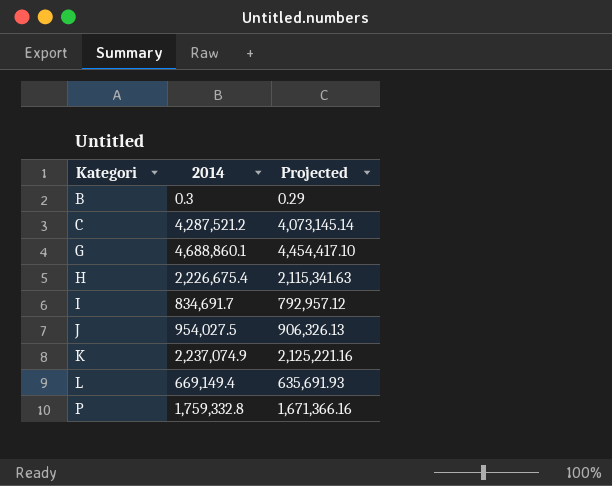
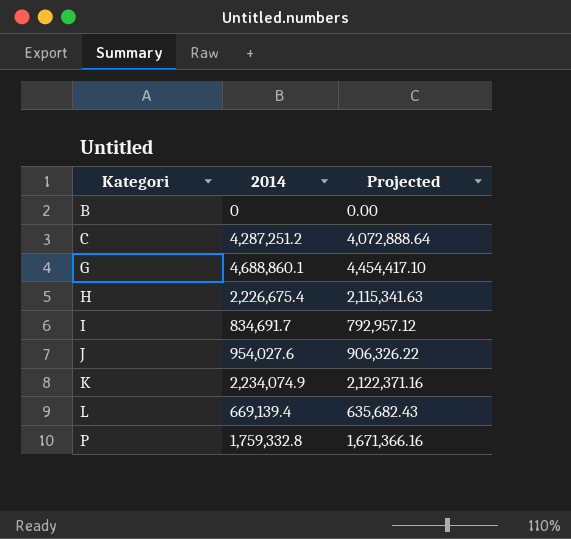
B | 2014: 0.3 -> 0
B | Projected: 0.29 -> 0.00
C | 2014: 4,287,521.2 -> 4,287,251.2
C | Projected: 4,073,145.14 -> 4,072,888.64
J | 2014: 954,027.5 -> 954,027.6
J | Projected: 906,326.13 -> 906,326.22
K | 2014: 2,237,074.9 -> 2,234,074.9
K | Projected: 2,125,221.16 -> 2,122,371.16
L | 2014: 669,149.4 -> 669,139.4
L | Projected: 635,691.93 -> 635,682.43

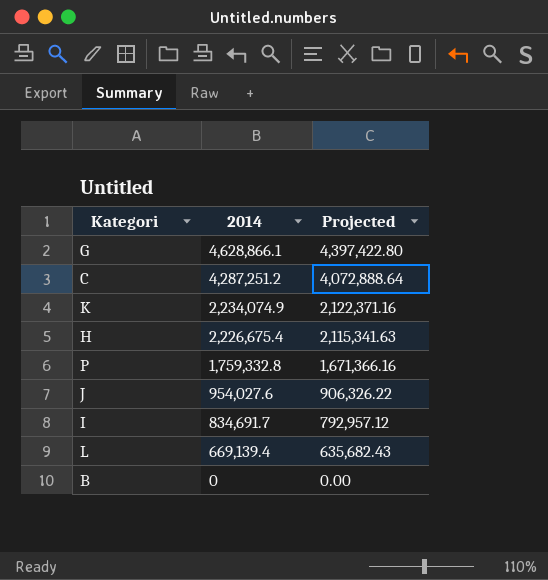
row order: Kategori ascending -> 2014 descending
G | 2014: 4,688,860.1 -> 4,628,866.1
G | Projected: 4,454,417.10 -> 4,397,422.80

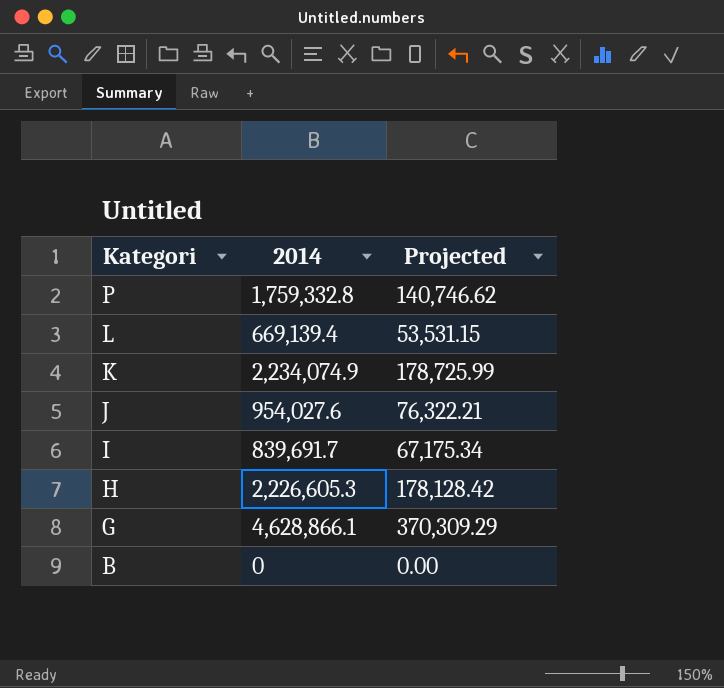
row order: 2014 descending -> Kategori descending
column Projected | formula: [2014] * 0.95 -> [2014] * 0.08
row C: 4,287,251.2 | 4,072,888.64 -> none
I | 2014: 834,691.7 -> 839,691.7
H | 2014: 2,226,675.4 -> 2,226,605.3

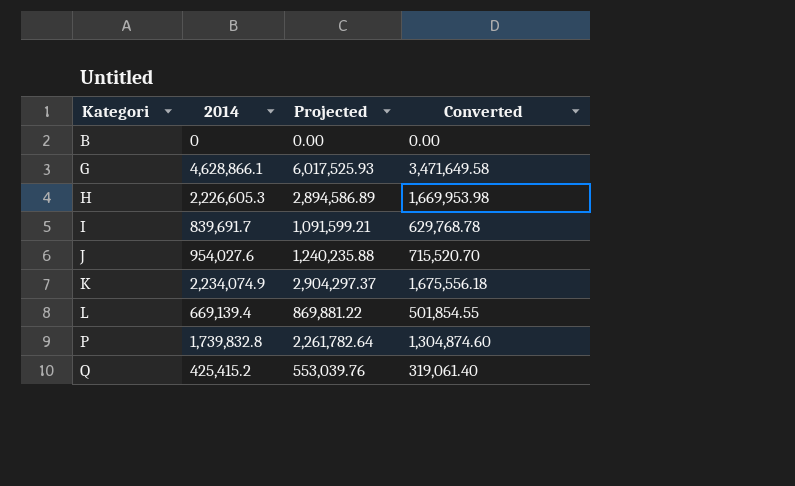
row order: Kategori descending -> Kategori ascending
column Projected | formula: [2014] * 0.08 -> [2014] * 1.3
column Converted | formula: none -> [2014] * 0.75
P | 2014: 1,759,332.8 -> 1,739,832.8
row Q: none -> 425,415.2 | 553,039.76 | 319,061.40

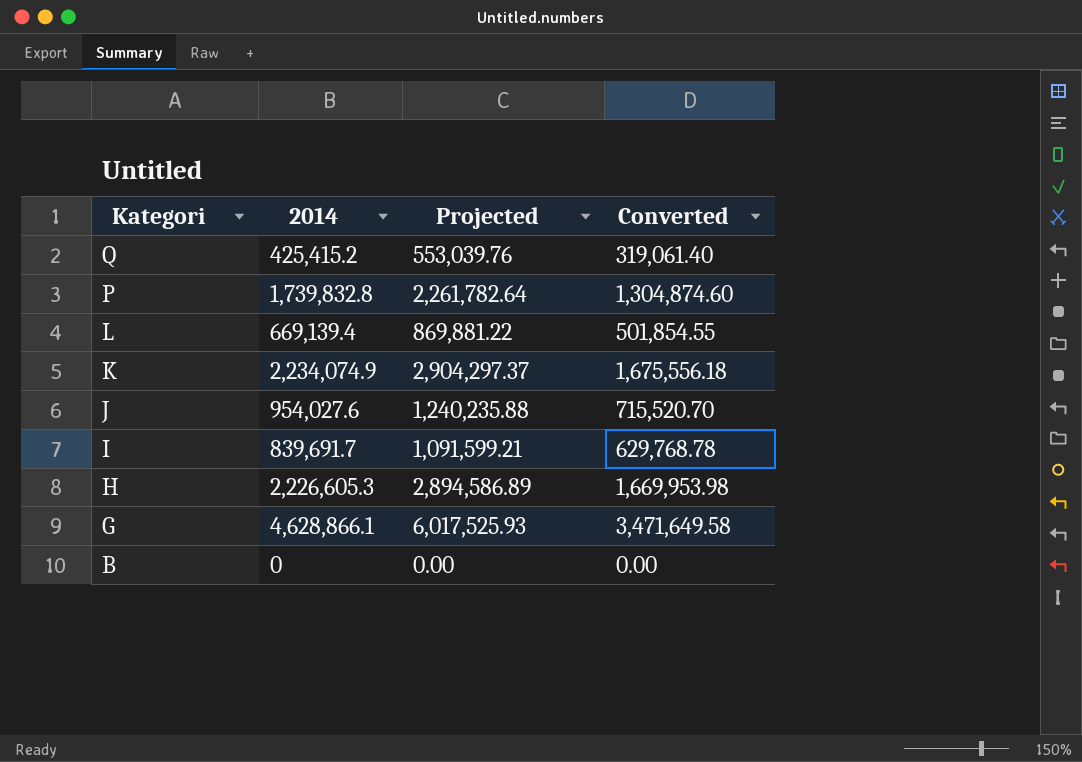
row order: Kategori ascending -> Kategori descending

